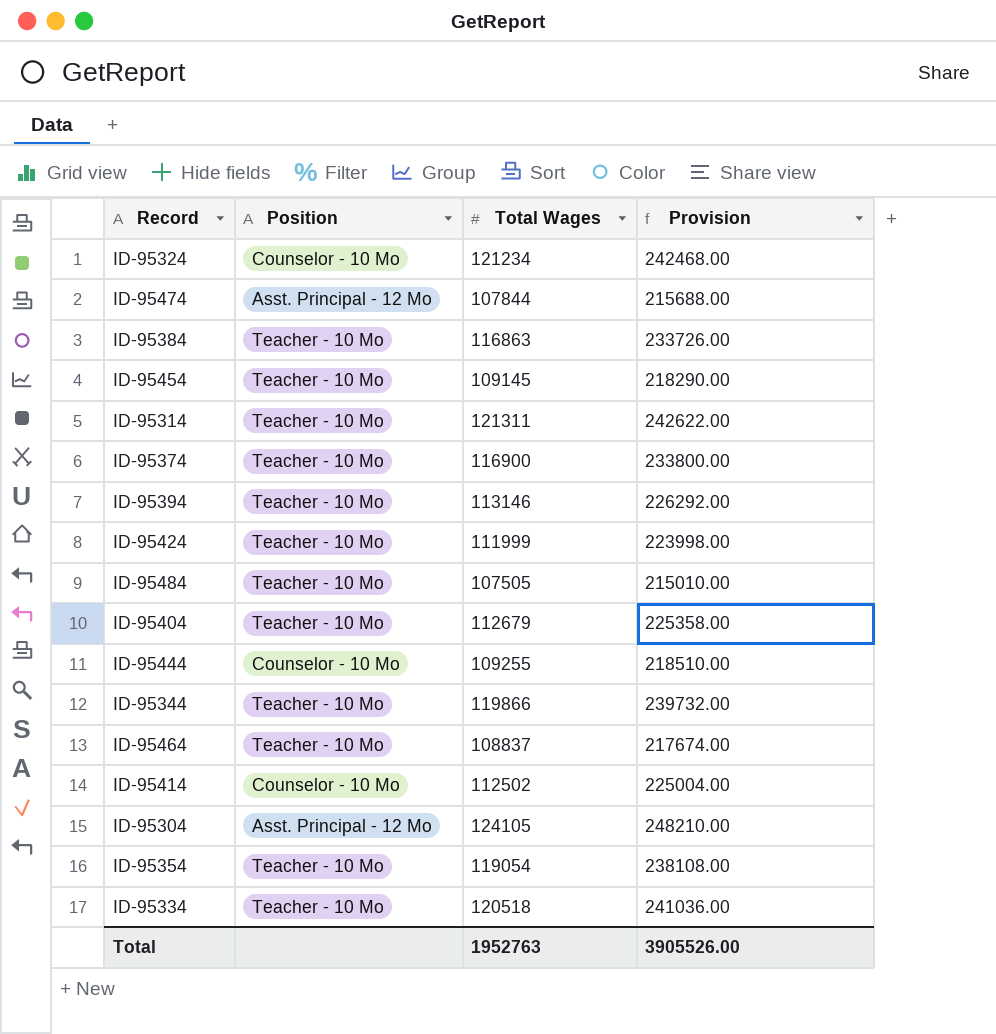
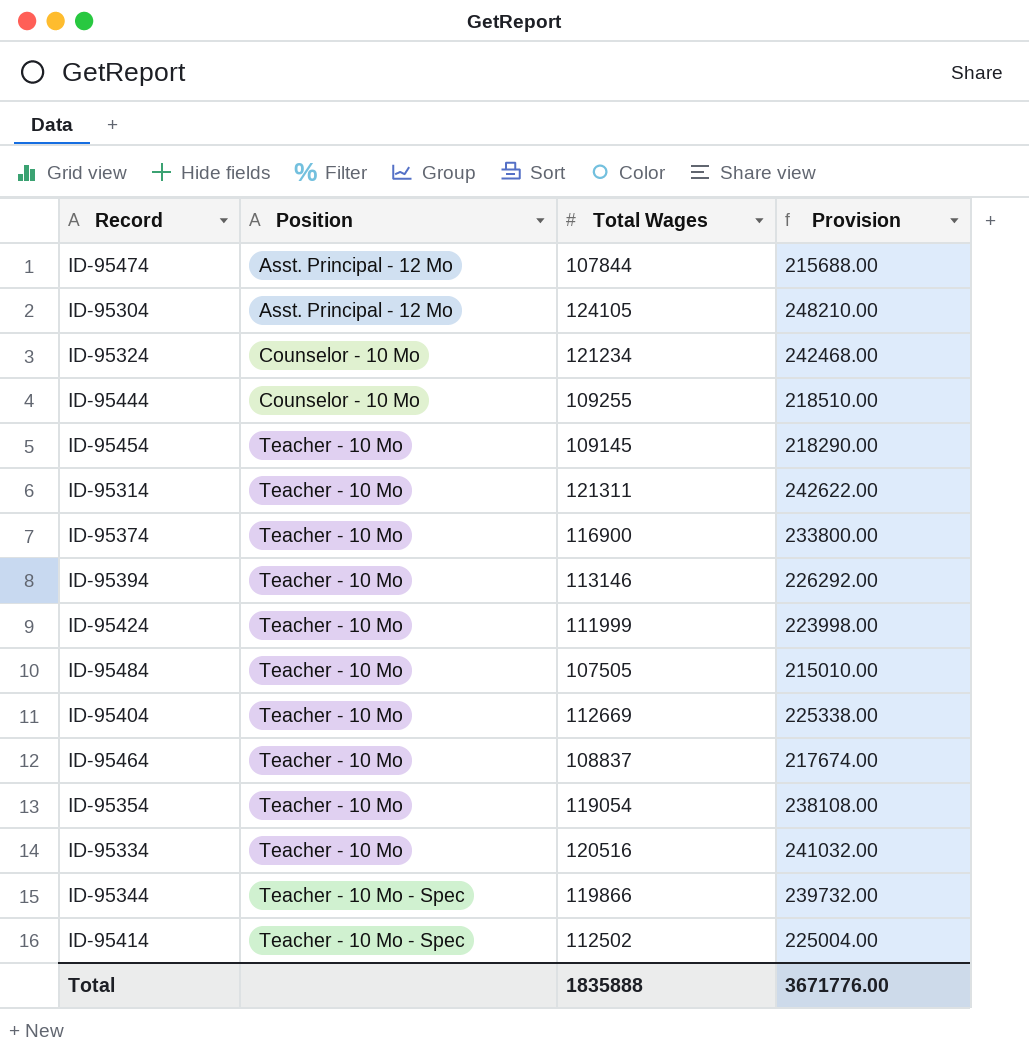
row order: none -> Position ascending
row ID-95384: Teacher - 10 Mo | 116863 | 233726.00 -> none
ID-95404 | Total Wages: 112679 -> 112669
ID-95404 | Provision: 225358.00 -> 225338.00
ID-95334 | Total Wages: 120518 -> 120516
ID-95334 | Provision: 241036.00 -> 241032.00
ID-95344 | Position: Teacher - 10 Mo -> Teacher - 10 Mo - Spec
ID-95414 | Position: Counselor - 10 Mo -> Teacher - 10 Mo - Spec
Total | Total Wages: 1952763 -> 1835888
Total | Provision: 3905526.00 -> 3671776.00

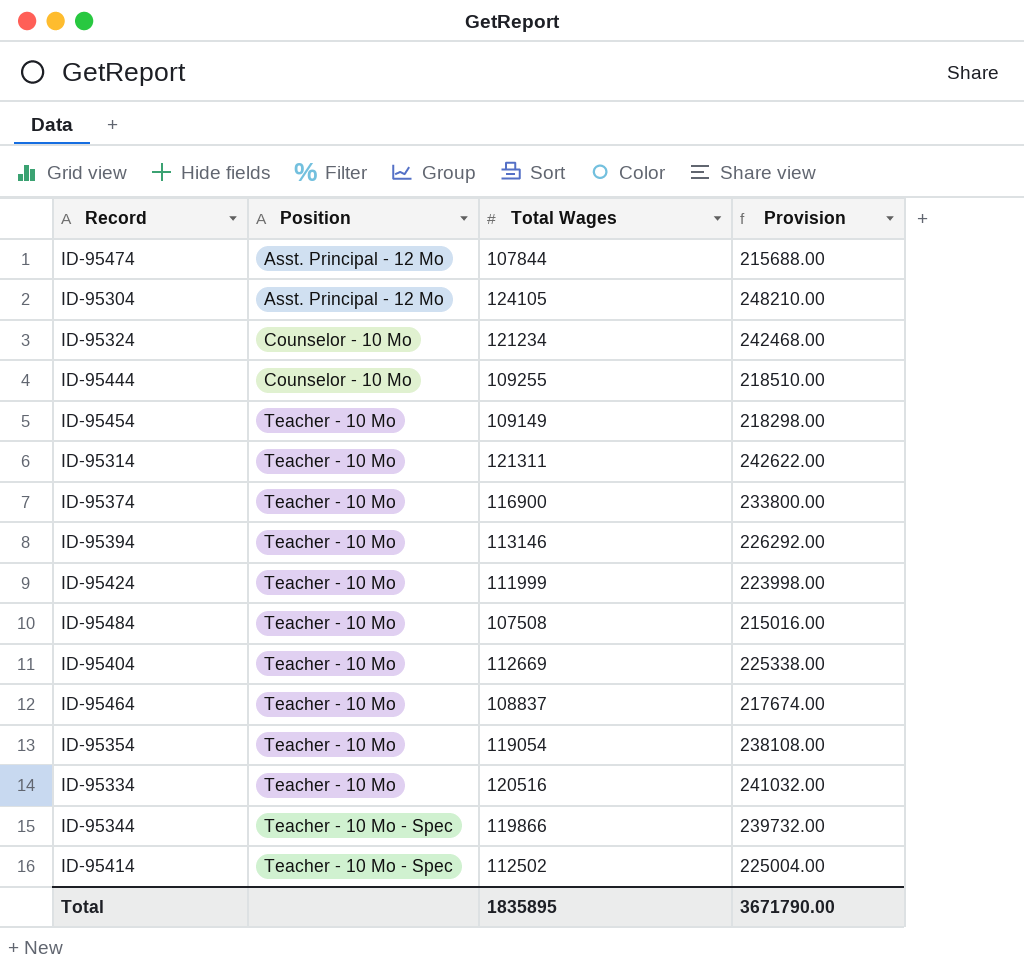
ID-95454 | Total Wages: 109145 -> 109149
ID-95454 | Provision: 218290.00 -> 218298.00
ID-95484 | Total Wages: 107505 -> 107508
ID-95484 | Provision: 215010.00 -> 215016.00
Total | Total Wages: 1835888 -> 1835895
Total | Provision: 3671776.00 -> 3671790.00

